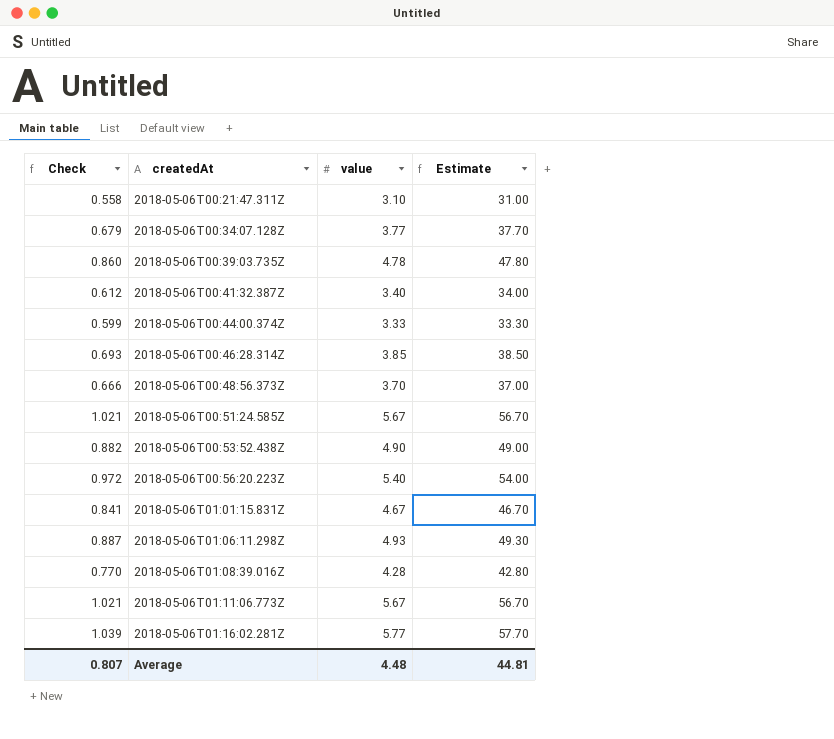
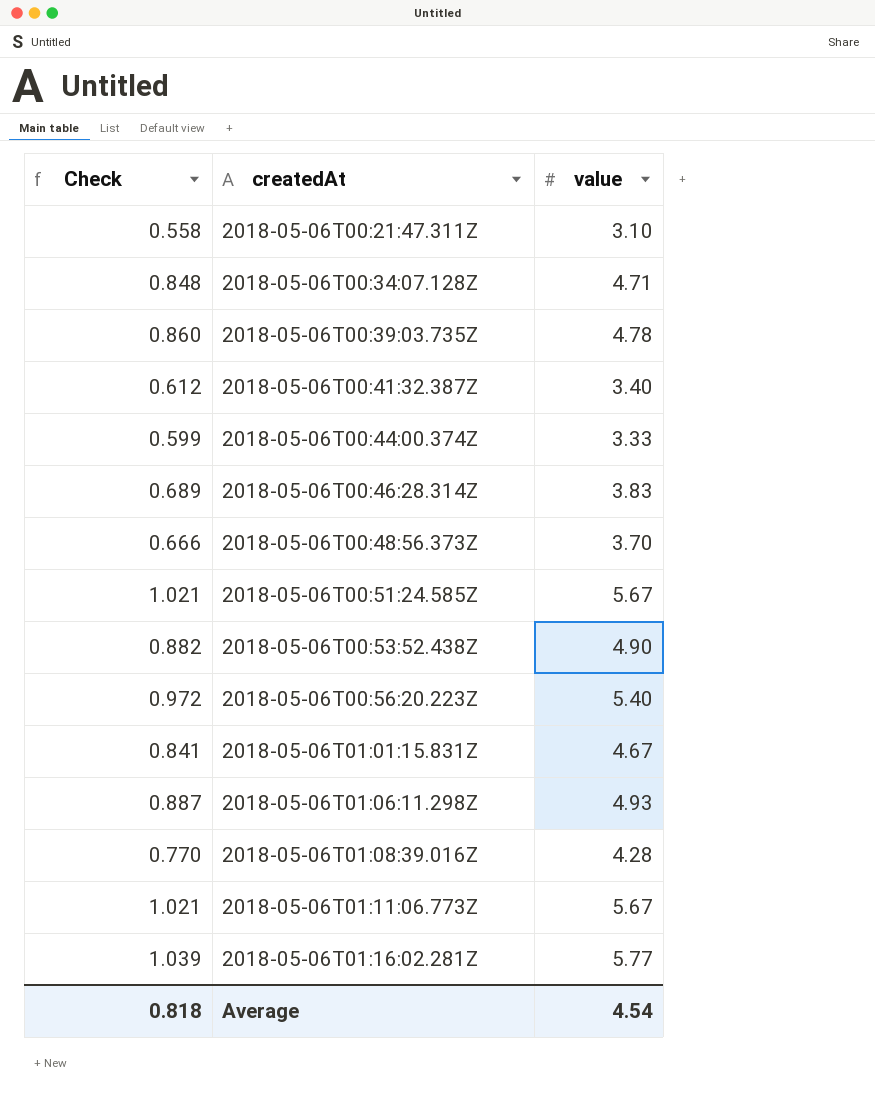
column Estimate | formula: [value] * 10 -> none
2018-05-06T00:34:07.128Z | Check: 0.679 -> 0.848
2018-05-06T00:34:07.128Z | value: 3.77 -> 4.71
2018-05-06T00:46:28.314Z | Check: 0.693 -> 0.689
2018-05-06T00:46:28.314Z | value: 3.85 -> 3.83
Average | Check: 0.807 -> 0.818
Average | value: 4.48 -> 4.54

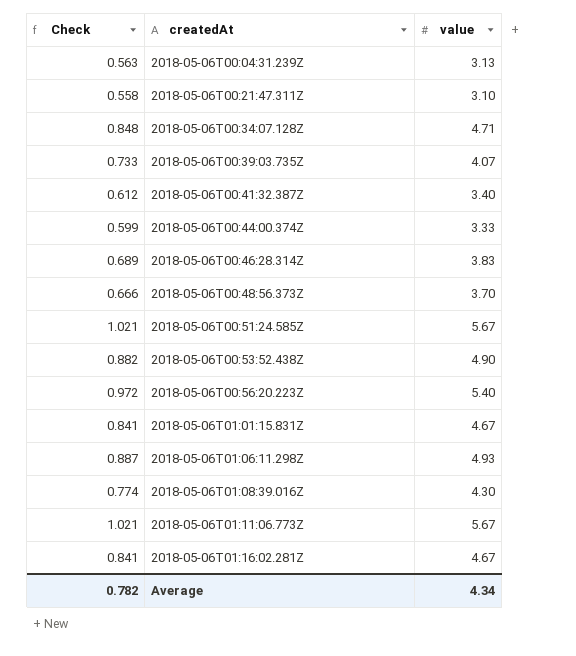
row 2018-05-06T00:04:31.239Z: none -> 0.563 | 3.13
2018-05-06T00:39:03.735Z | Check: 0.860 -> 0.733
2018-05-06T00:39:03.735Z | value: 4.78 -> 4.07
2018-05-06T01:08:39.016Z | Check: 0.770 -> 0.774
2018-05-06T01:08:39.016Z | value: 4.28 -> 4.30
2018-05-06T01:16:02.281Z | Check: 1.039 -> 0.841
2018-05-06T01:16:02.281Z | value: 5.77 -> 4.67
Average | Check: 0.818 -> 0.782
Average | value: 4.54 -> 4.34

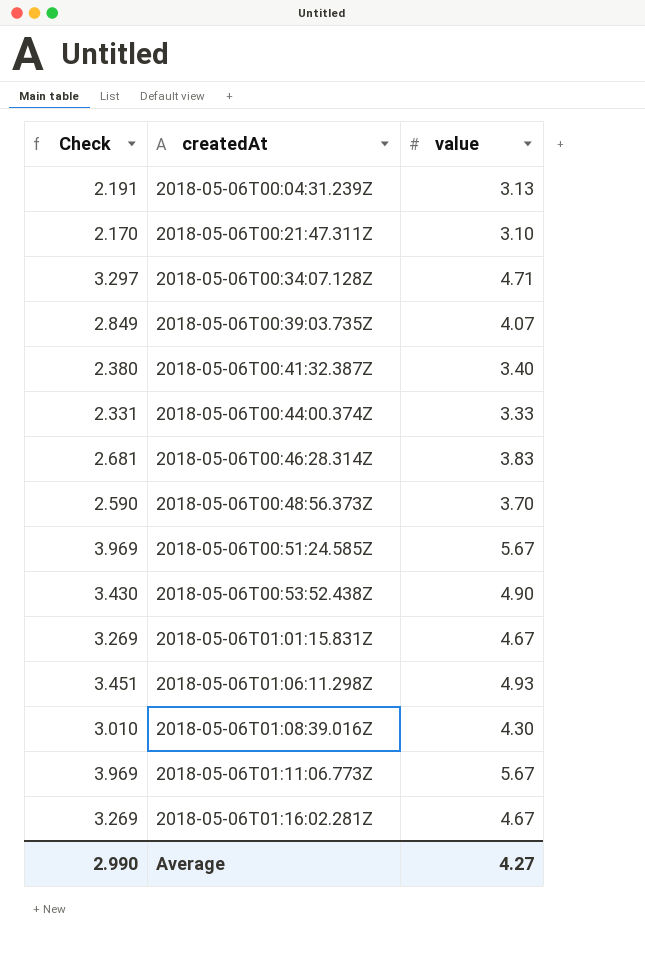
column Check | formula: [value] * 0.18 -> [value] * 0.7
row 2018-05-06T00:56:20.223Z: 0.972 | 5.40 -> none
Average | Check: 0.782 -> 2.990
Average | value: 4.34 -> 4.27

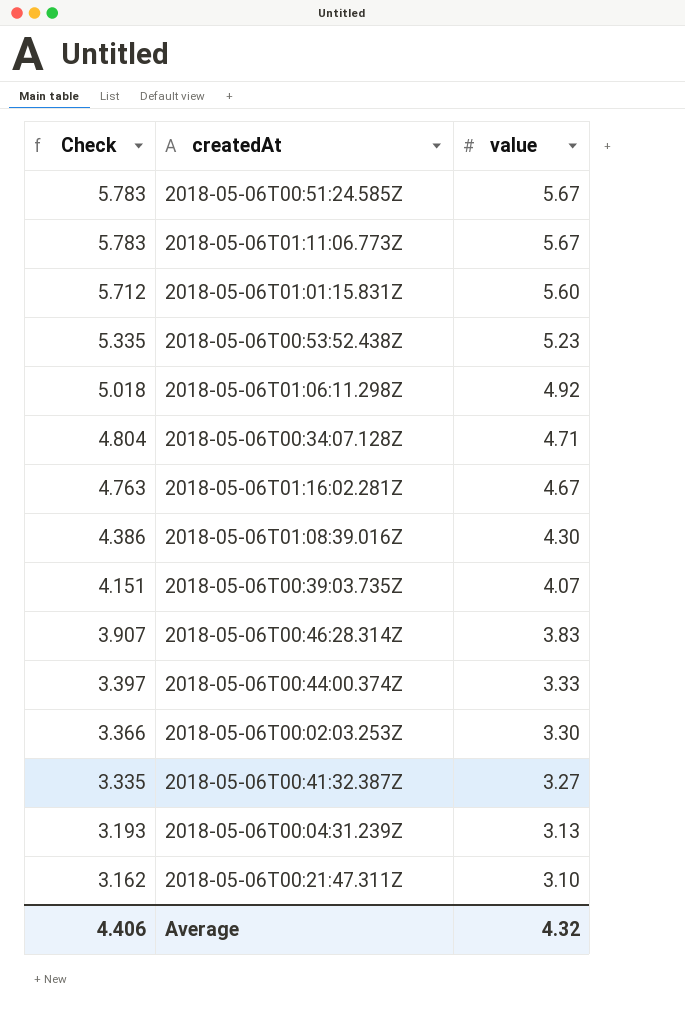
row order: createdAt ascending -> Check descending
column Check | formula: [value] * 0.7 -> [value] * 1.02
row 2018-05-06T00:48:56.373Z: 2.590 | 3.70 -> none
2018-05-06T01:01:15.831Z | value: 4.67 -> 5.60
2018-05-06T00:53:52.438Z | value: 4.90 -> 5.23
2018-05-06T01:06:11.298Z | value: 4.93 -> 4.92
row 2018-05-06T00:02:03.253Z: none -> 3.366 | 3.30
2018-05-06T00:41:32.387Z | value: 3.40 -> 3.27
Average | Check: 2.990 -> 4.406
Average | value: 4.27 -> 4.32

